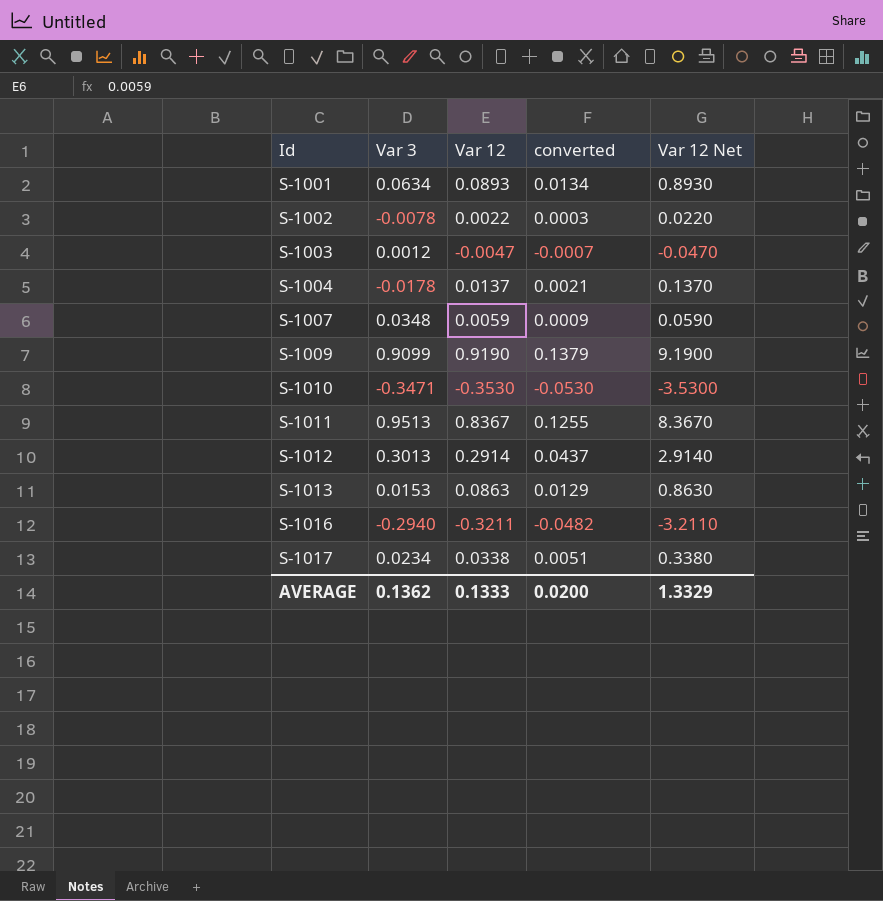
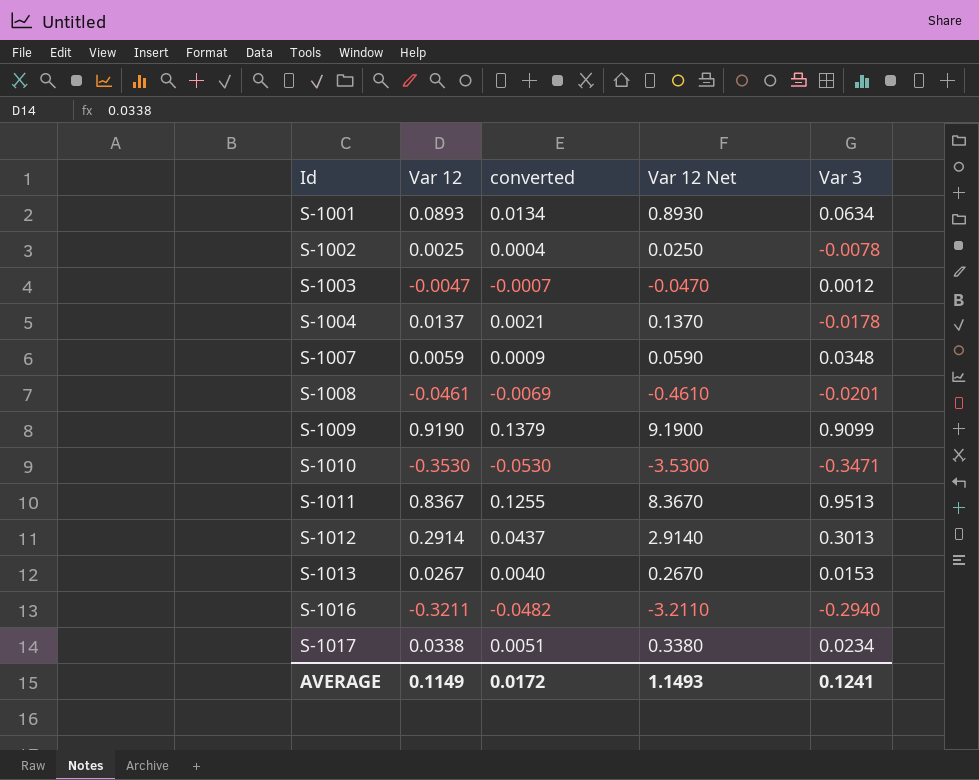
column Var 3 | position: 2 -> 5
S-1002 | Var 12: 0.0022 -> 0.0025
S-1002 | converted: 0.0003 -> 0.0004
S-1002 | Var 12 Net: 0.0220 -> 0.0250
row S-1008: none -> -0.0461 | -0.0069 | -0.4610 | -0.0201
S-1013 | Var 12: 0.0863 -> 0.0267
S-1013 | converted: 0.0129 -> 0.0040
S-1013 | Var 12 Net: 0.8630 -> 0.2670
AVERAGE | Var 12: 0.1333 -> 0.1149
AVERAGE | converted: 0.0200 -> 0.0172
AVERAGE | Var 12 Net: 1.3329 -> 1.1493
AVERAGE | Var 3: 0.1362 -> 0.1241

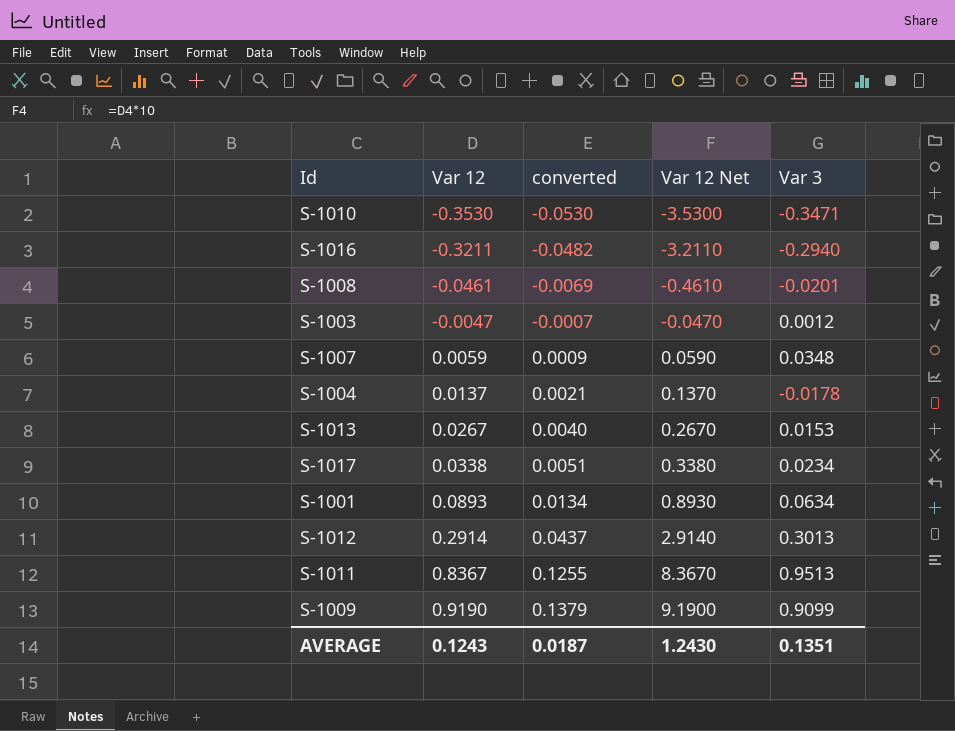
row order: Id ascending -> Var 12 ascending
row S-1002: 0.0025 | 0.0004 | 0.0250 | -0.0078 -> none
AVERAGE | Var 12: 0.1149 -> 0.1243
AVERAGE | converted: 0.0172 -> 0.0187
AVERAGE | Var 12 Net: 1.1493 -> 1.2430
AVERAGE | Var 3: 0.1241 -> 0.1351

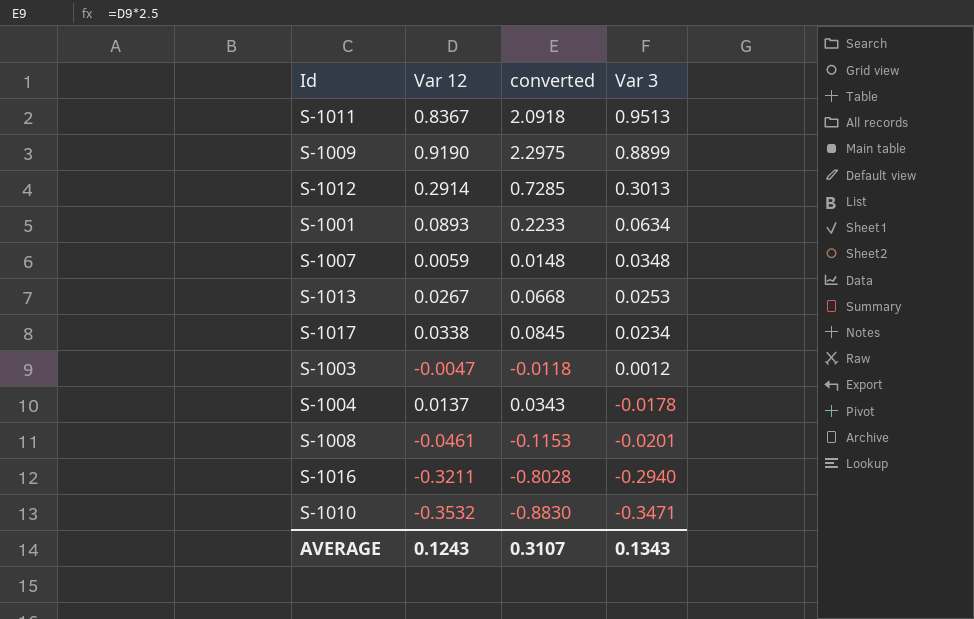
row order: Var 12 ascending -> Var 3 descending
column Var 12 Net | formula: [Var 12] * 10 -> none
column converted | formula: [Var 12] * 0.15 -> [Var 12] * 2.5
S-1009 | Var 3: 0.9099 -> 0.8899
S-1013 | Var 3: 0.0153 -> 0.0253
S-1010 | Var 12: -0.3530 -> -0.3532
AVERAGE | converted: 0.0187 -> 0.3107
AVERAGE | Var 3: 0.1351 -> 0.1343

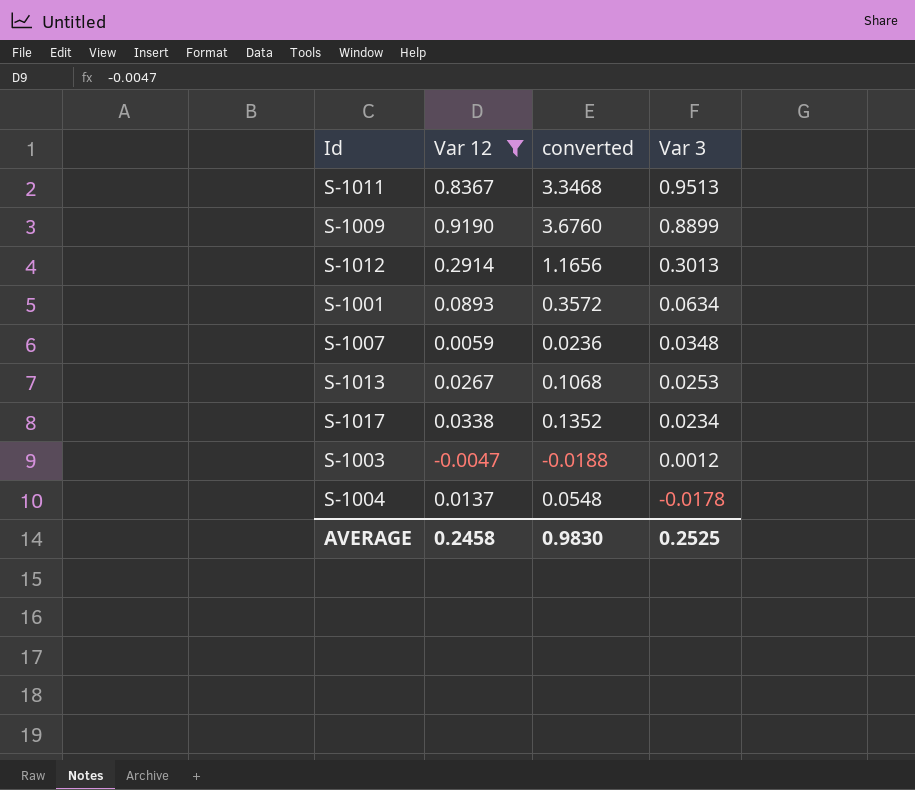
filter: none -> Var 12 >= -0.0047
column converted | formula: [Var 12] * 2.5 -> [Var 12] * 4
AVERAGE | Var 12: 0.1243 -> 0.2458
AVERAGE | converted: 0.3107 -> 0.9830
AVERAGE | Var 3: 0.1343 -> 0.2525

